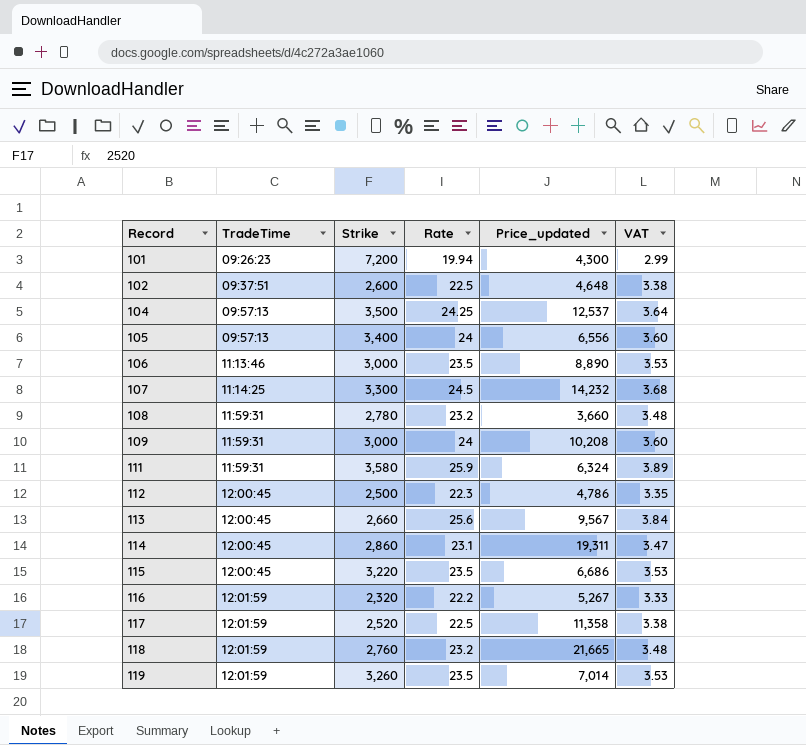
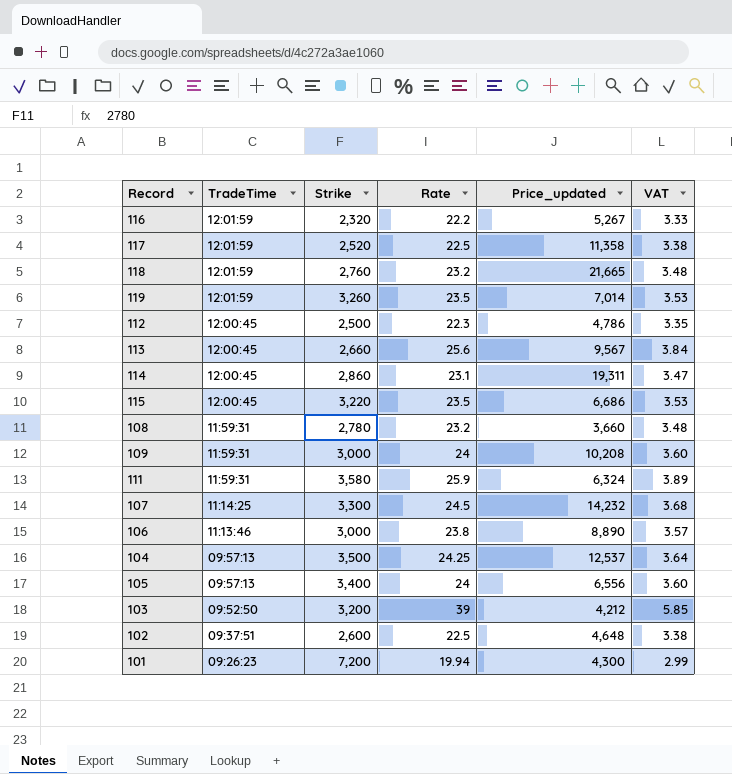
row order: Record ascending -> TradeTime descending
106 | Rate: 23.5 -> 23.8
106 | VAT: 3.53 -> 3.57
row 103: none -> 09:52:50 | 3,200 | 39 | 4,212 | 5.85

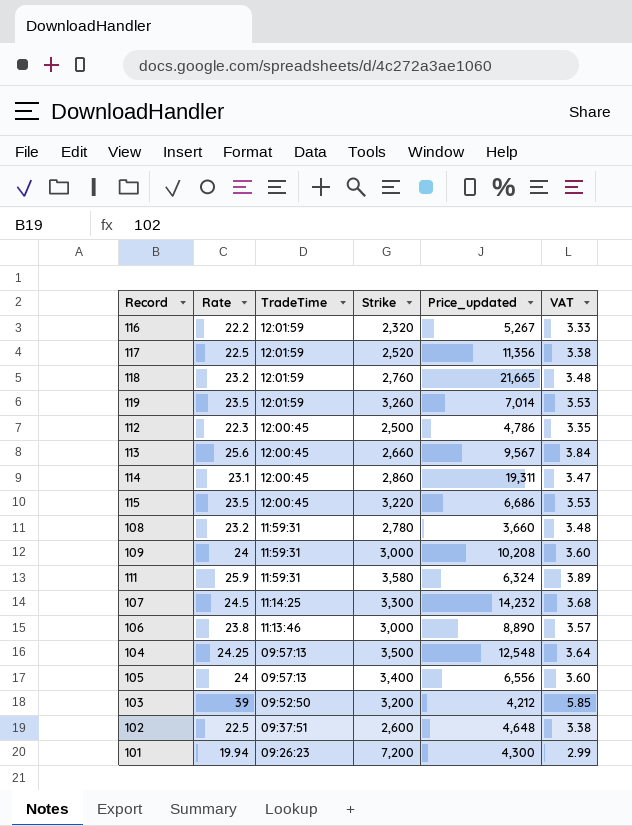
column Rate | position: 4 -> 2
117 | Price_updated: 11,358 -> 11,356
104 | Price_updated: 12,537 -> 12,548

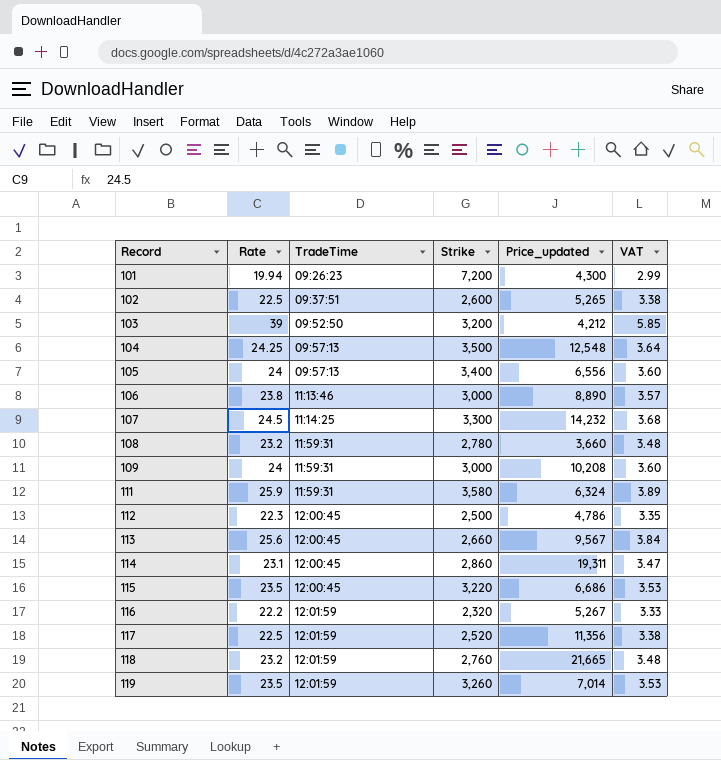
row order: TradeTime descending -> Record ascending
102 | Price_updated: 4,648 -> 5,265

